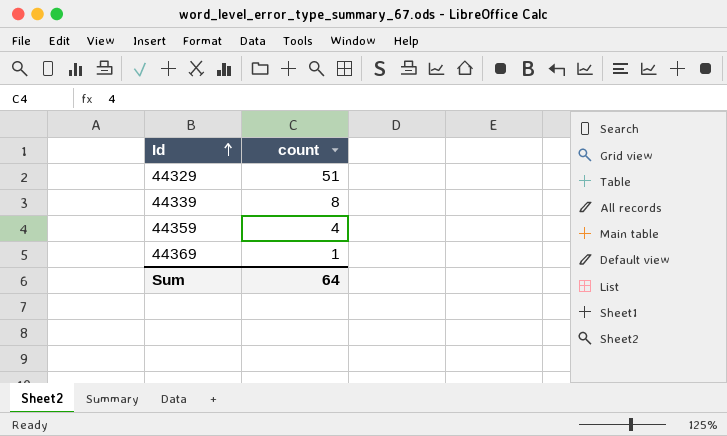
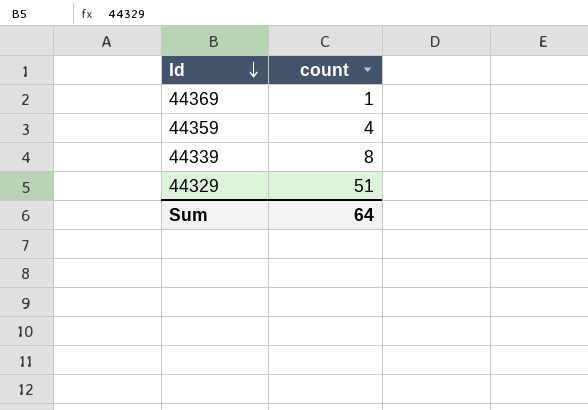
row order: Id ascending -> Id descending

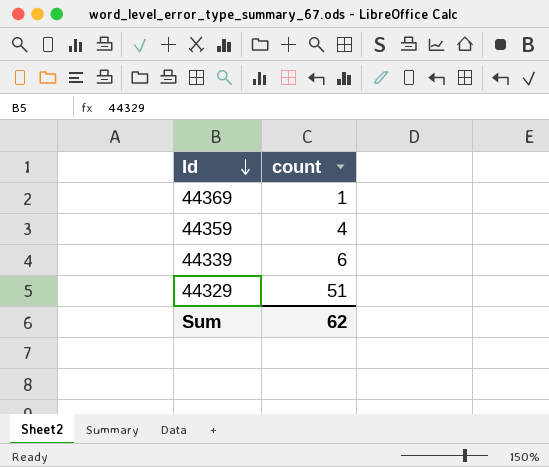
44339 | count: 8 -> 6
Sum | count: 64 -> 62

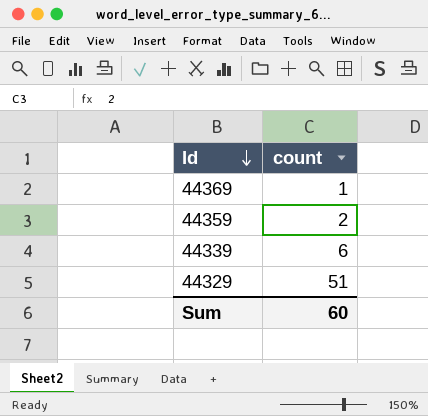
44359 | count: 4 -> 2
Sum | count: 62 -> 60

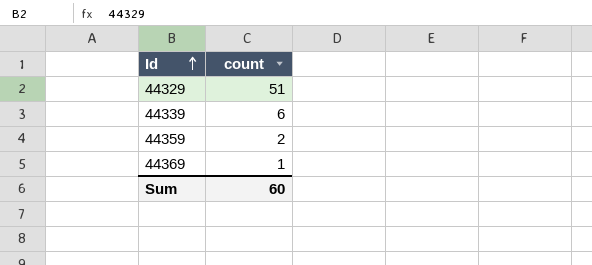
row order: Id descending -> Id ascending

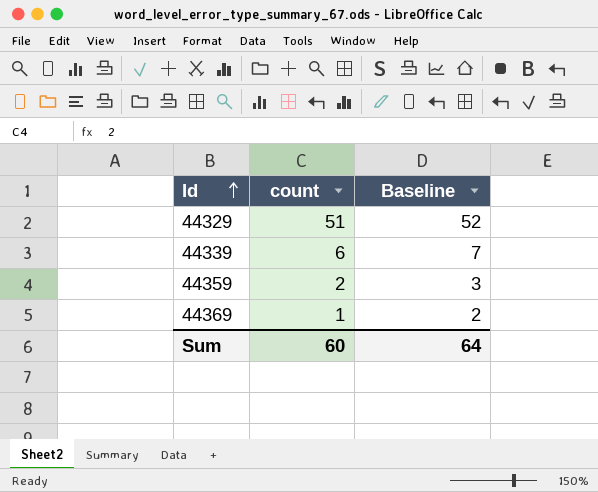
column Baseline | formula: none -> [count] + 1

